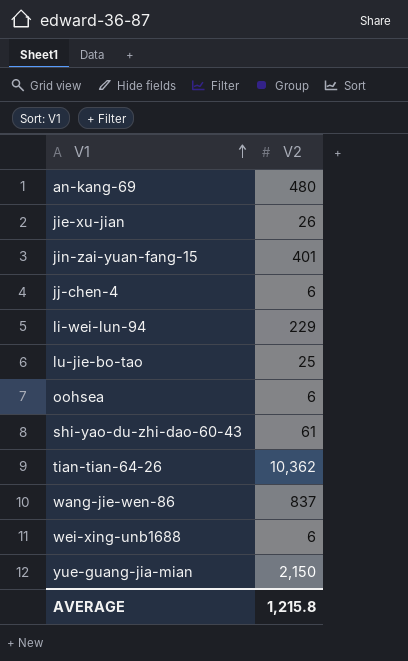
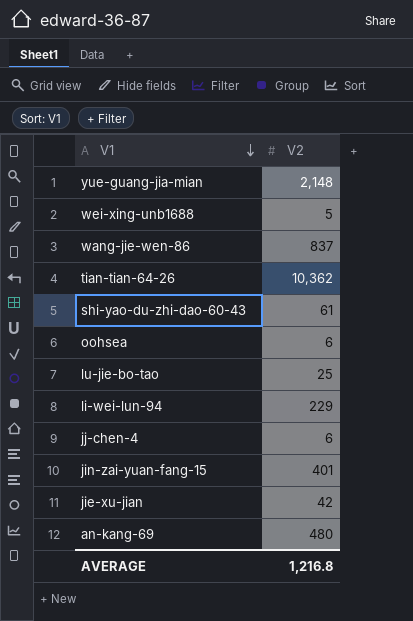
row order: V1 ascending -> V1 descending
yue-guang-jia-mian | V2: 2,150 -> 2,148
wei-xing-unb1688 | V2: 6 -> 5
jie-xu-jian | V2: 26 -> 42
AVERAGE | V2: 1,215.8 -> 1,216.8

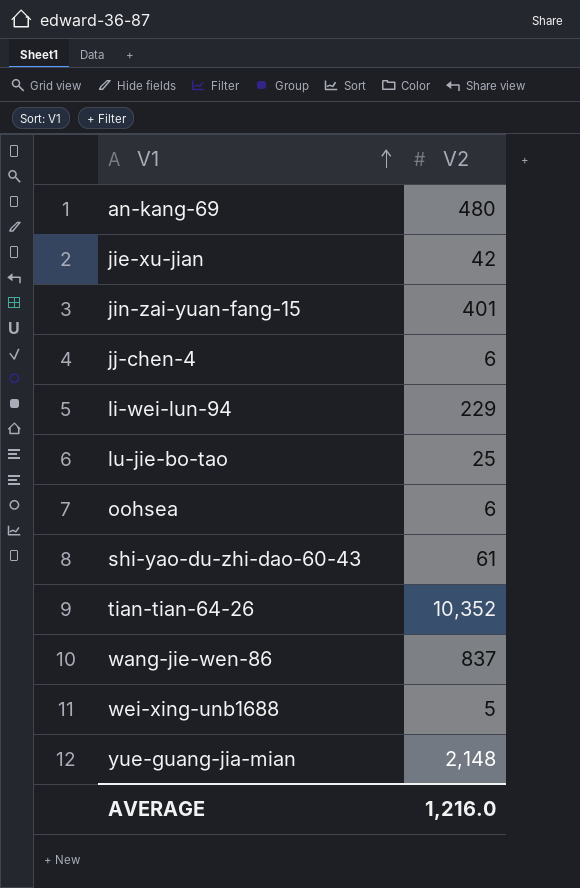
row order: V1 descending -> V1 ascending
tian-tian-64-26 | V2: 10,362 -> 10,352
AVERAGE | V2: 1,216.8 -> 1,216.0

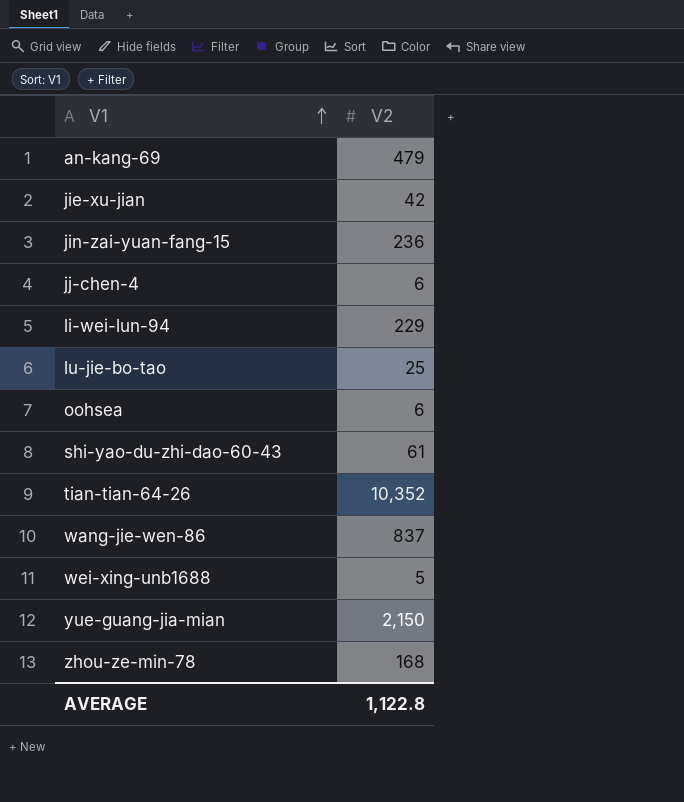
an-kang-69 | V2: 480 -> 479
jin-zai-yuan-fang-15 | V2: 401 -> 236
yue-guang-jia-mian | V2: 2,148 -> 2,150
row zhou-ze-min-78: none -> 168
AVERAGE | V2: 1,216.0 -> 1,122.8

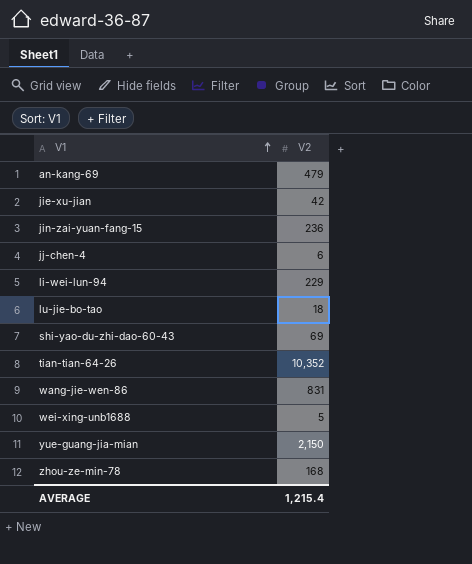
row oohsea: 6 -> none
lu-jie-bo-tao | V2: 25 -> 18
shi-yao-du-zhi-dao-60-43 | V2: 61 -> 69
wang-jie-wen-86 | V2: 837 -> 831
AVERAGE | V2: 1,122.8 -> 1,215.4

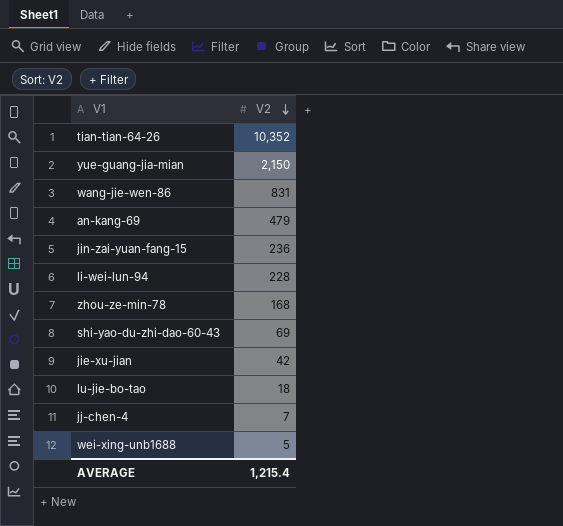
row order: V1 ascending -> V2 descending
li-wei-lun-94 | V2: 229 -> 228
jj-chen-4 | V2: 6 -> 7

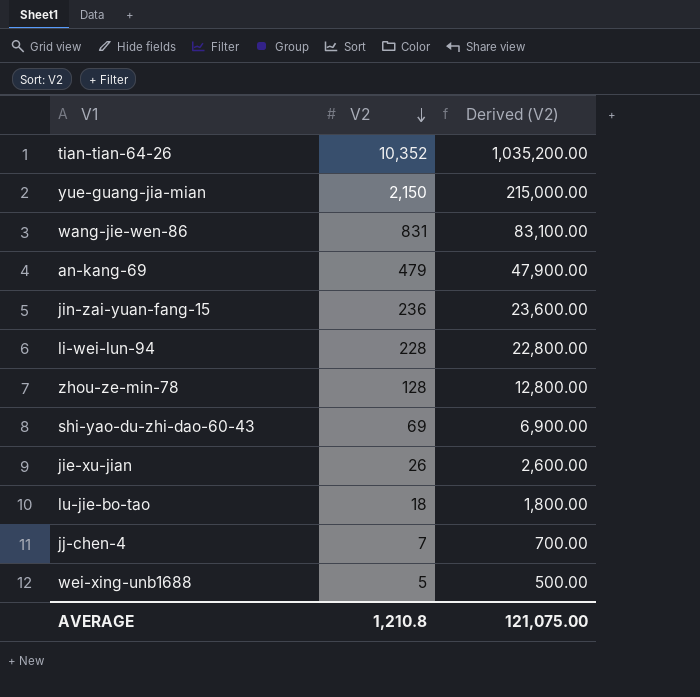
column Derived (V2) | formula: none -> [V2] * 100
zhou-ze-min-78 | V2: 168 -> 128
jie-xu-jian | V2: 42 -> 26
AVERAGE | V2: 1,215.4 -> 1,210.8

